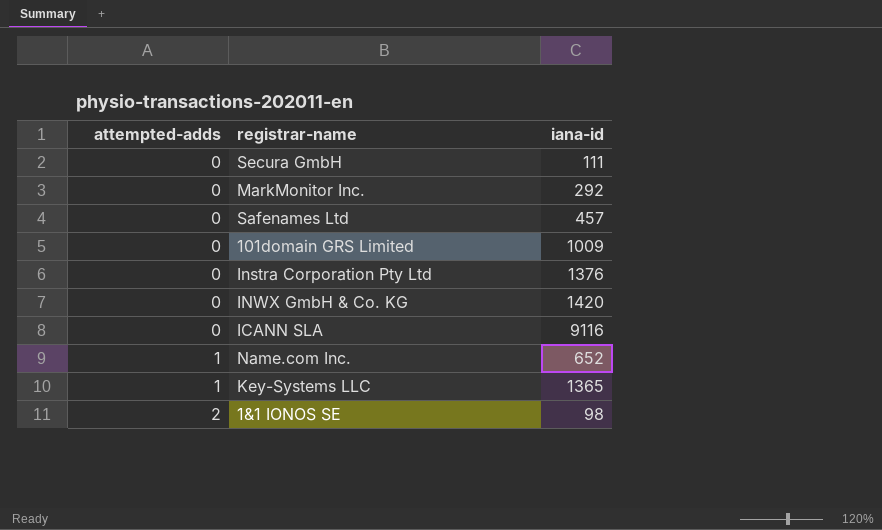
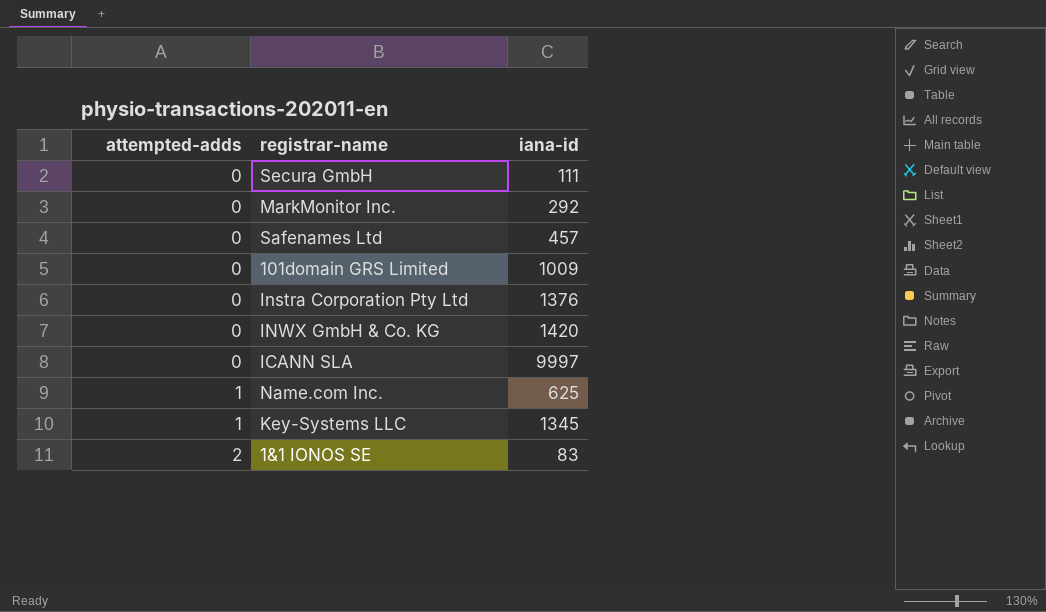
ICANN SLA | iana-id: 9116 -> 9997
Name.com Inc. | iana-id: 652 -> 625
Key-Systems LLC | iana-id: 1365 -> 1345
1&1 IONOS SE | iana-id: 98 -> 83

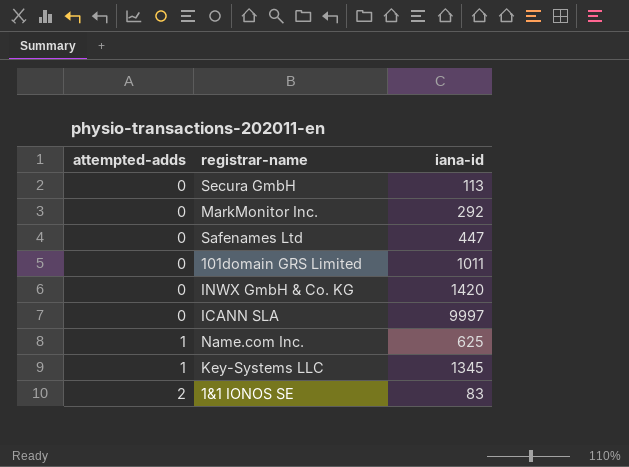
row Instra Corporation Pty Ltd: 0 | 1376 -> none
Secura GmbH | iana-id: 111 -> 113
Safenames Ltd | iana-id: 457 -> 447
101domain GRS Limited | iana-id: 1009 -> 1011

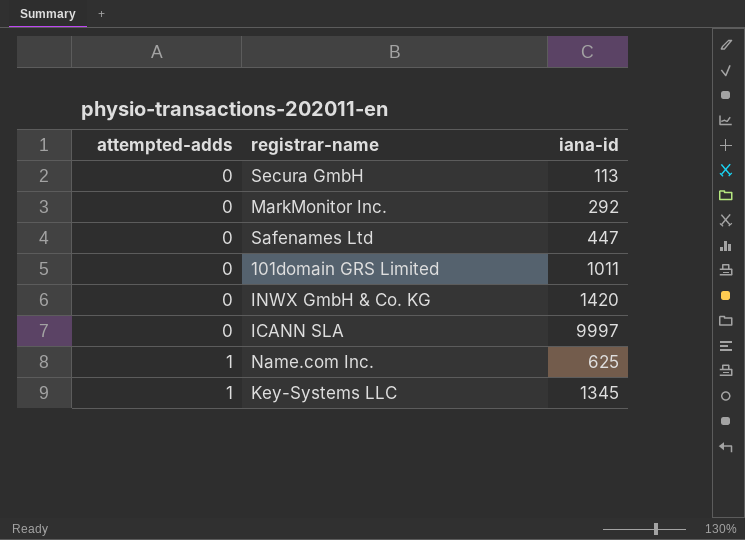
row 1&1 IONOS SE: 2 | 83 -> none

